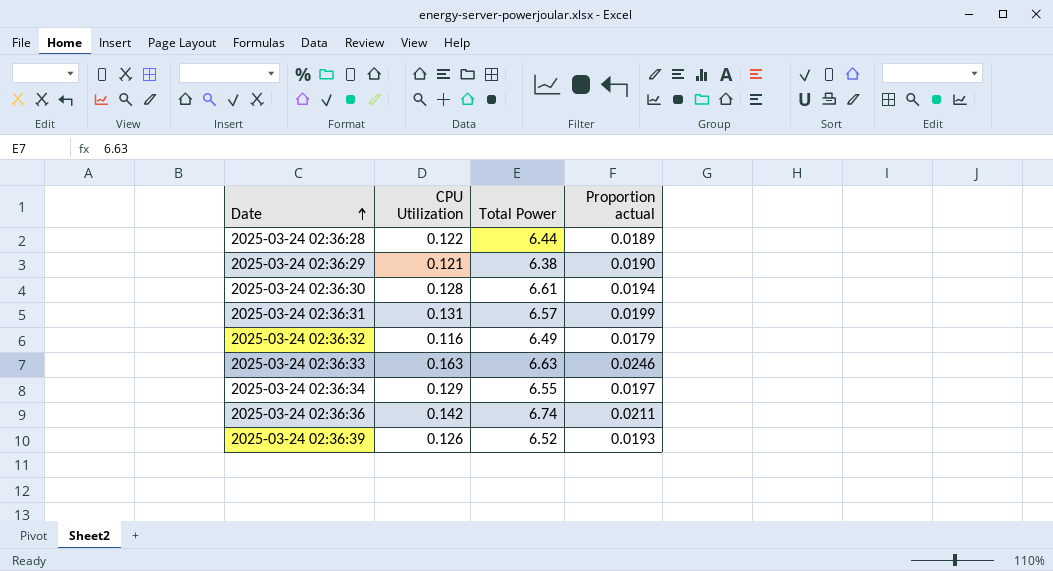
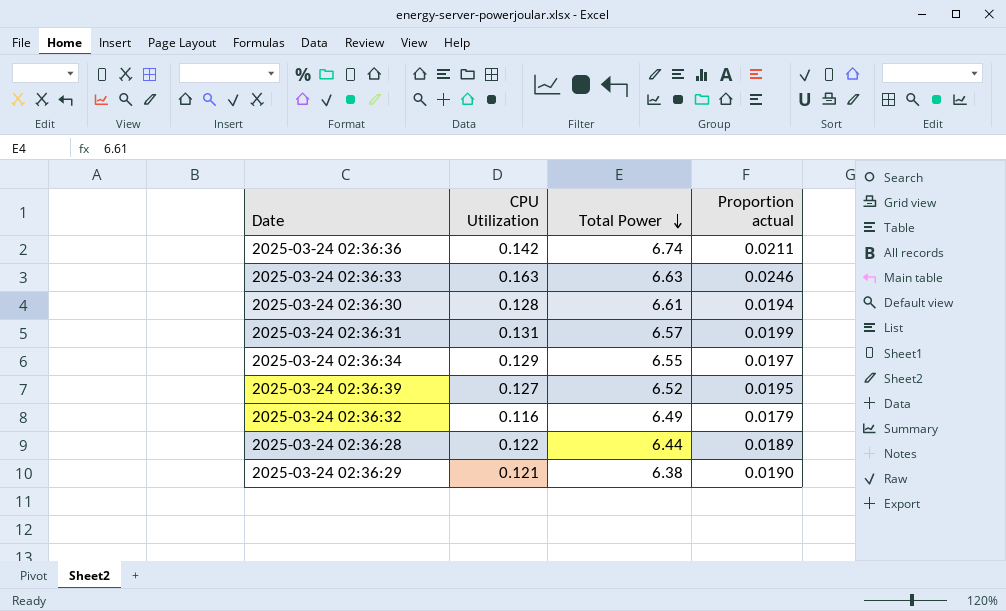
row order: Date ascending -> Total Power descending
2025-03-24 02:36:39 | CPU Utilization: 0.126 -> 0.127
2025-03-24 02:36:39 | Proportion actual: 0.0193 -> 0.0195

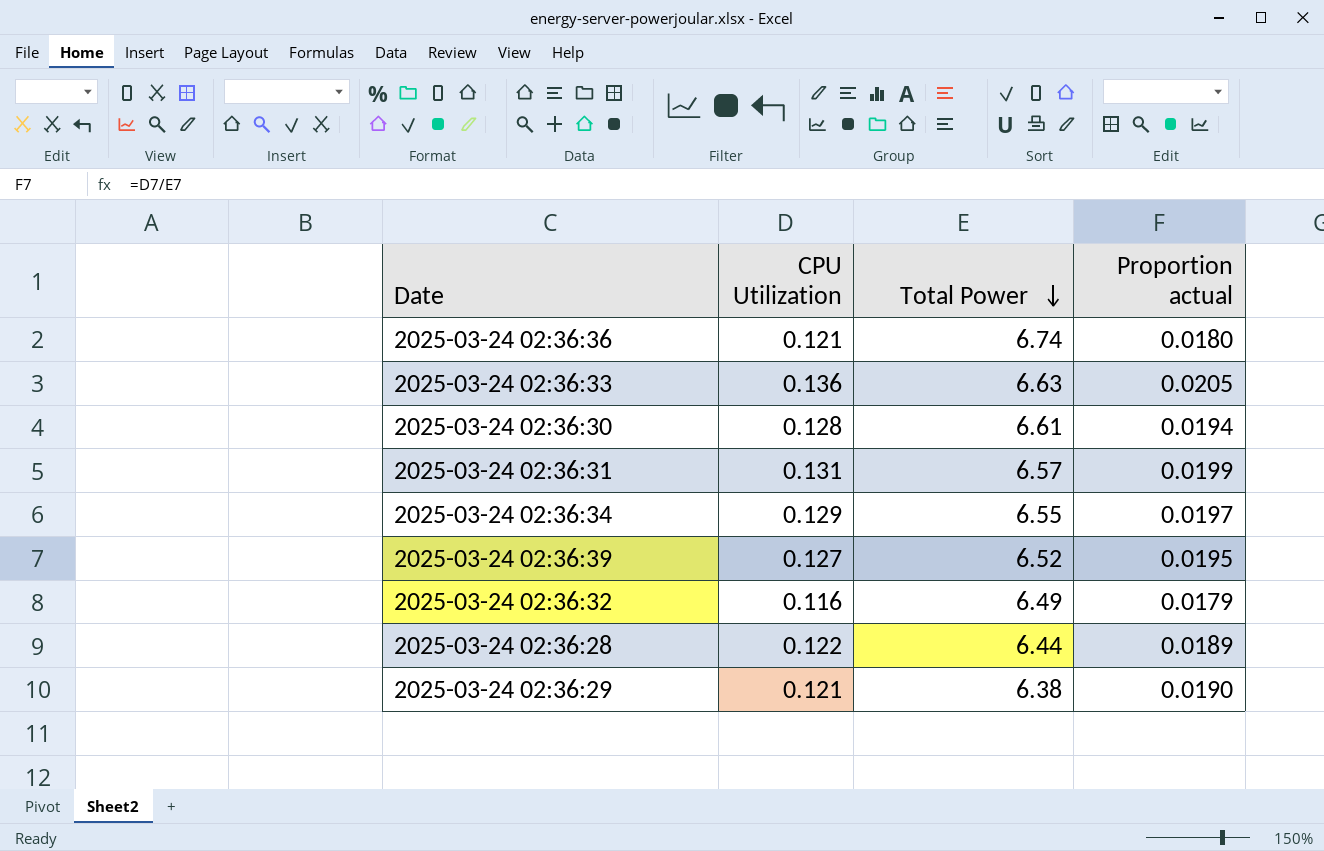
2025-03-24 02:36:36 | CPU Utilization: 0.142 -> 0.121
2025-03-24 02:36:36 | Proportion actual: 0.0211 -> 0.0180
2025-03-24 02:36:33 | CPU Utilization: 0.163 -> 0.136
2025-03-24 02:36:33 | Proportion actual: 0.0246 -> 0.0205

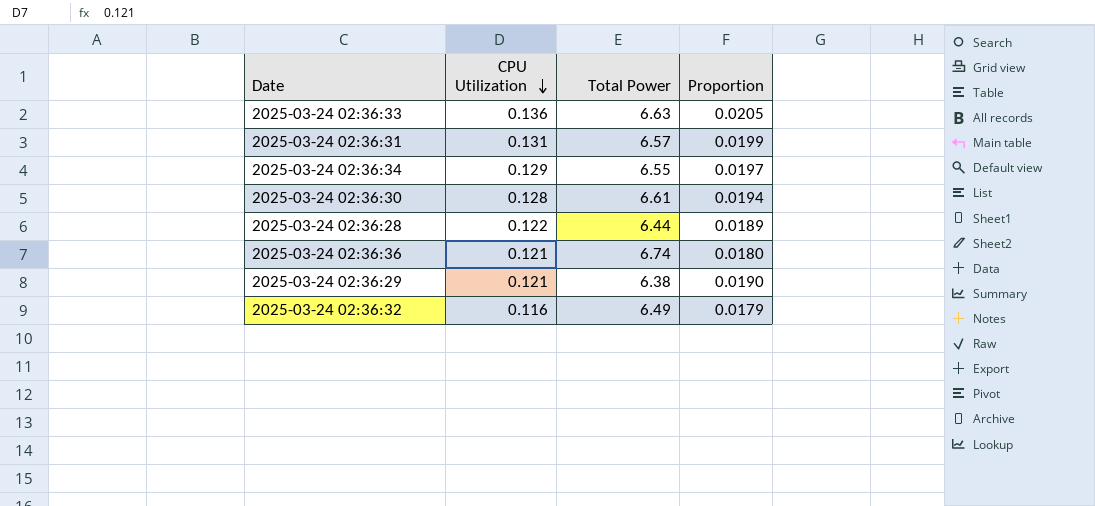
row order: Total Power descending -> CPU Utilization descending
column name: Proportion actual -> Proportion
row 2025-03-24 02:36:39: 0.127 | 6.52 | 0.0195 -> none

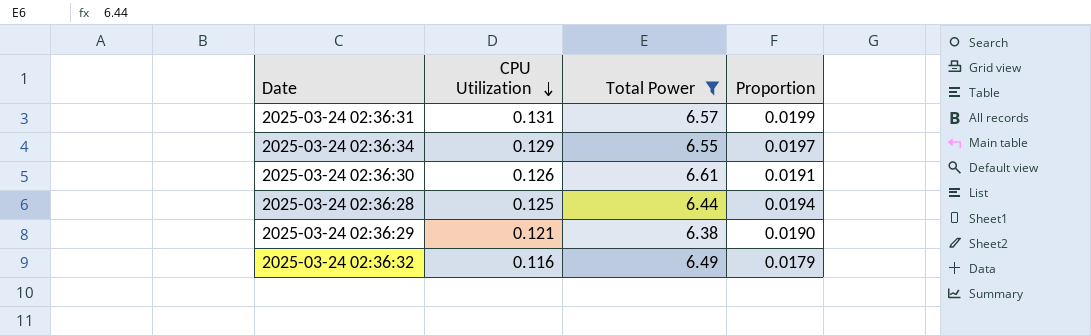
filter: none -> Total Power <= 6.61
2025-03-24 02:36:30 | CPU Utilization: 0.128 -> 0.126
2025-03-24 02:36:30 | Proportion: 0.0194 -> 0.0191
2025-03-24 02:36:28 | CPU Utilization: 0.122 -> 0.125
2025-03-24 02:36:28 | Proportion: 0.0189 -> 0.0194

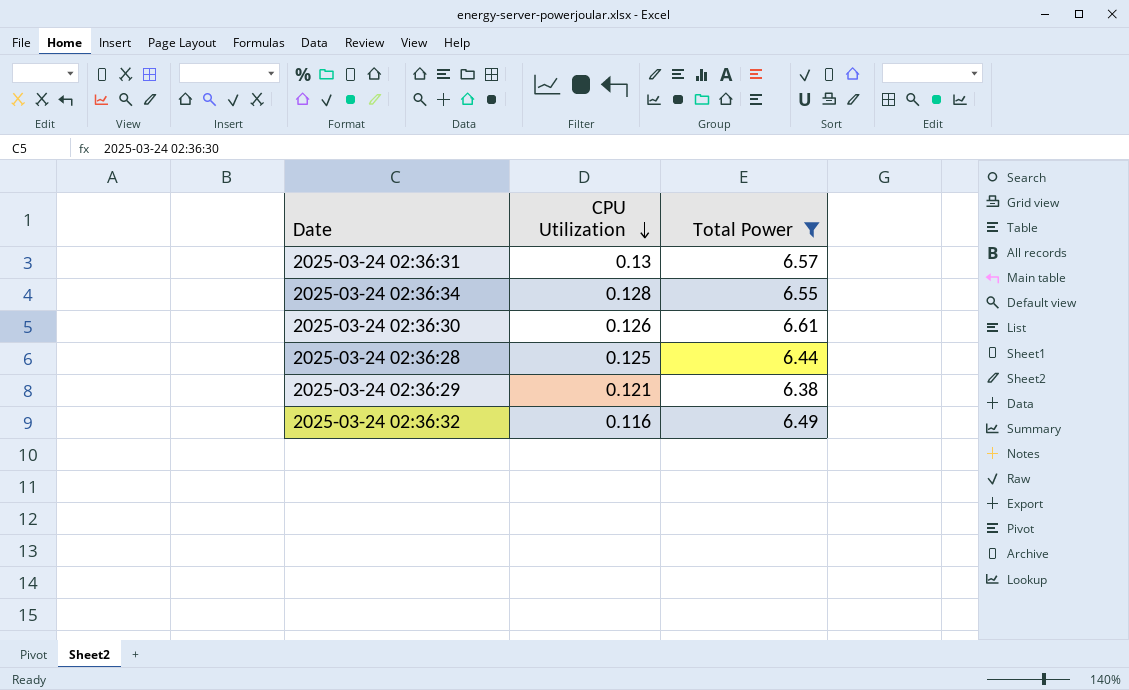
column Proportion | formula: [CPU Utilization] / [Total Power] -> none
2025-03-24 02:36:31 | CPU Utilization: 0.131 -> 0.13
2025-03-24 02:36:34 | CPU Utilization: 0.129 -> 0.128

